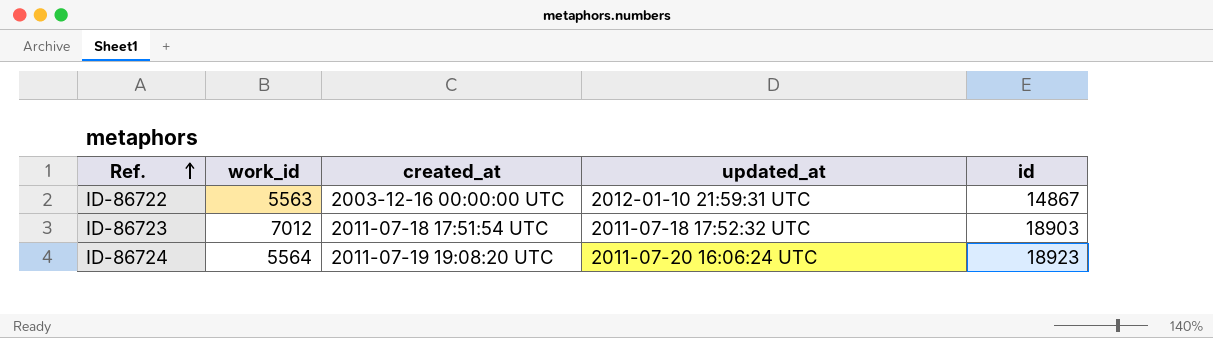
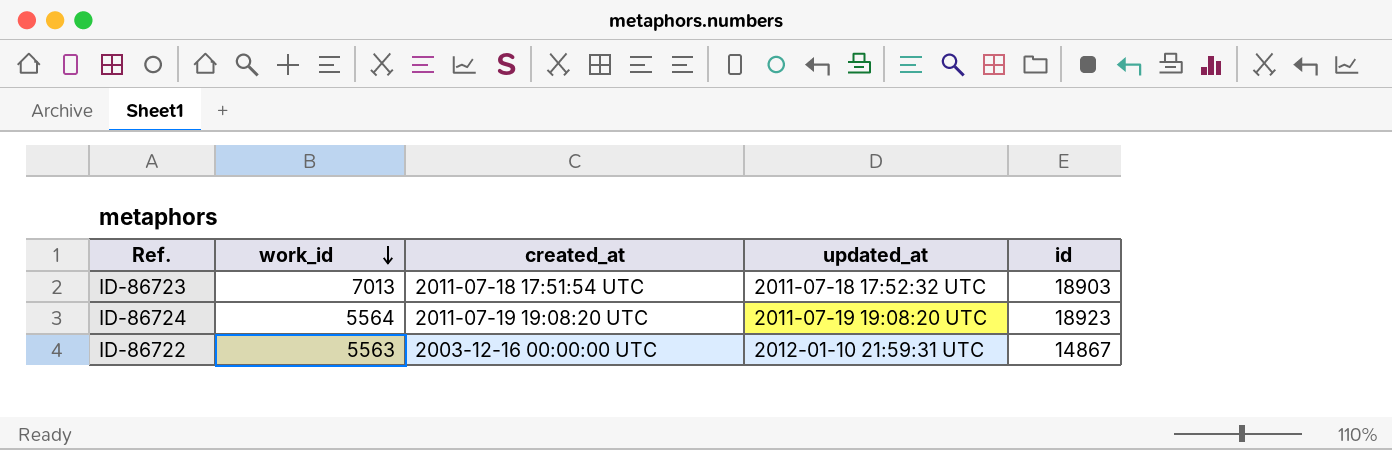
row order: Ref. ascending -> work_id descending
ID-86723 | work_id: 7012 -> 7013
ID-86724 | updated_at: 2011-07-20 16:06:24 UTC -> 2011-07-19 19:08:20 UTC

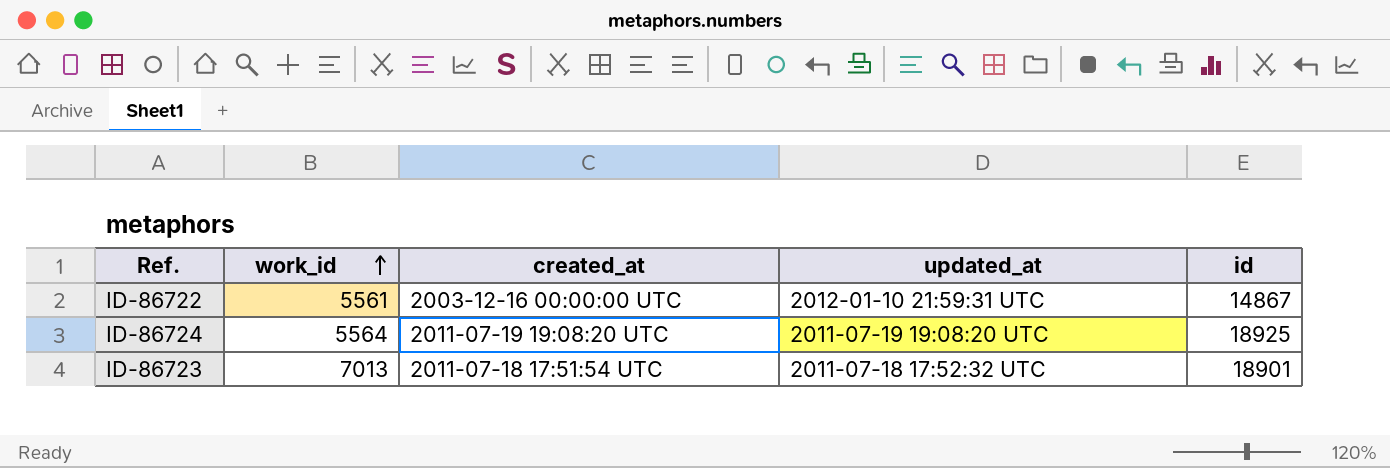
row order: work_id descending -> work_id ascending
ID-86722 | work_id: 5563 -> 5561
ID-86724 | id: 18923 -> 18925
ID-86723 | id: 18903 -> 18901

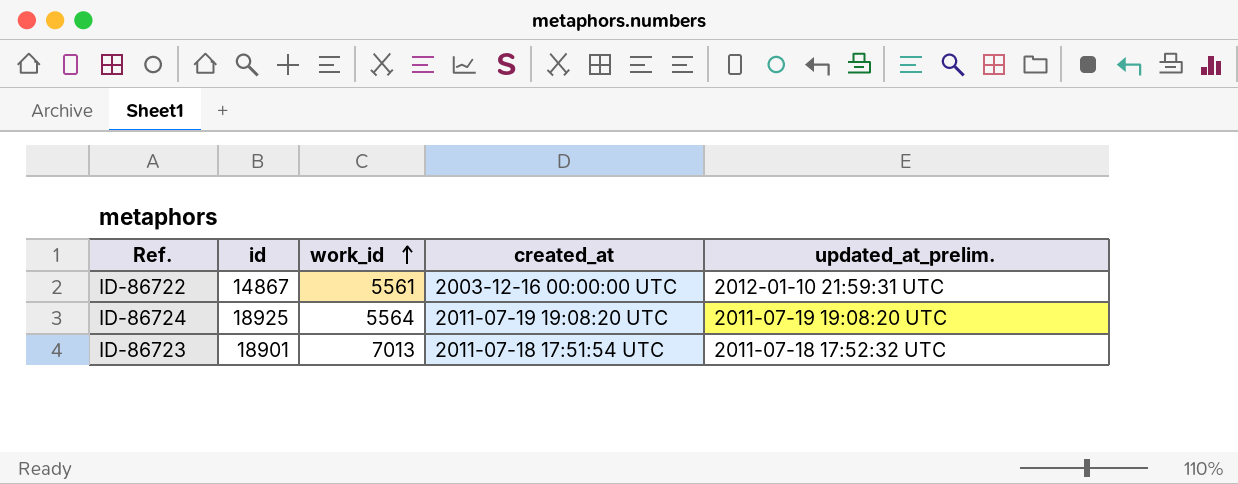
column id | position: 5 -> 2
column name: updated_at -> updated_at_prelim.

